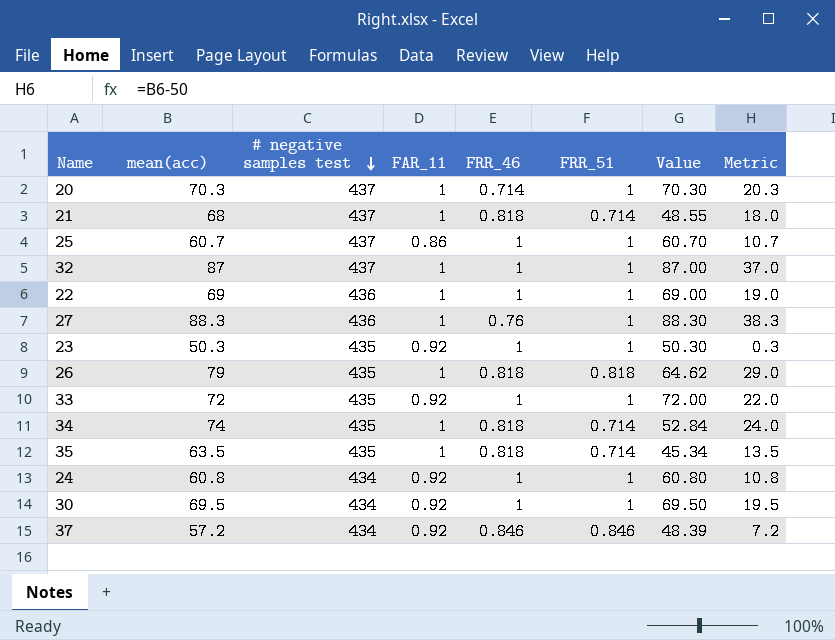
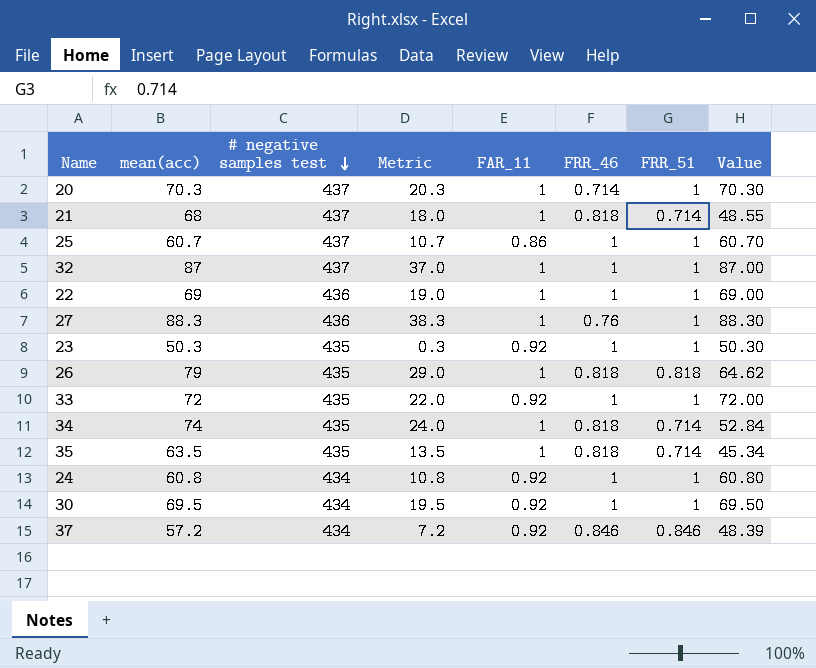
column Metric | position: 8 -> 4

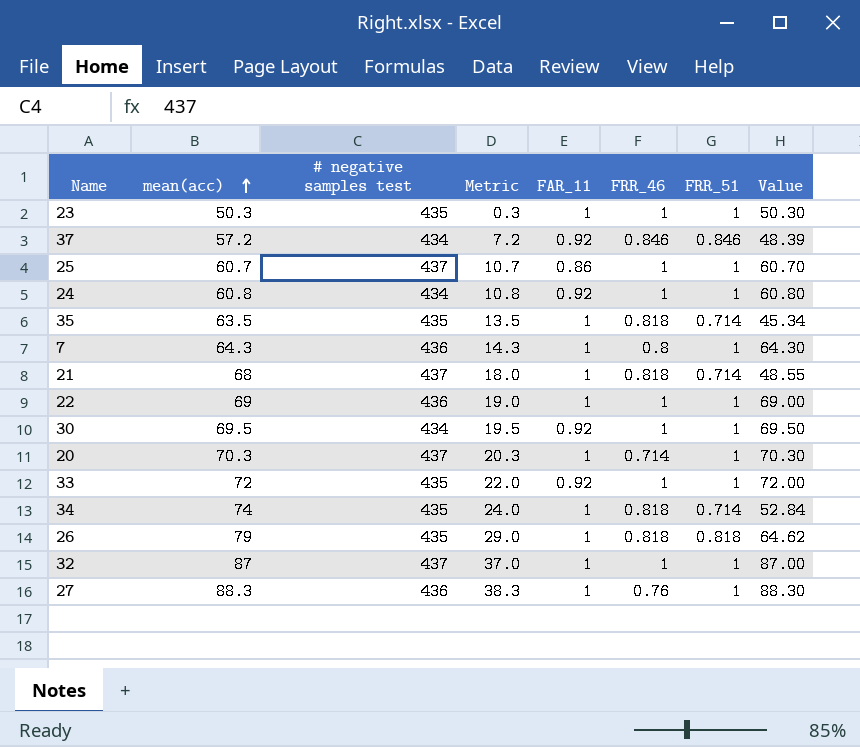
row order: # negative samples test descending -> mean(acc) ascending
23 | FAR_11: 0.92 -> 1
row 7: none -> 64.3 | 436 | 14.3 | 1 | 0.8 | 1 | 64.30

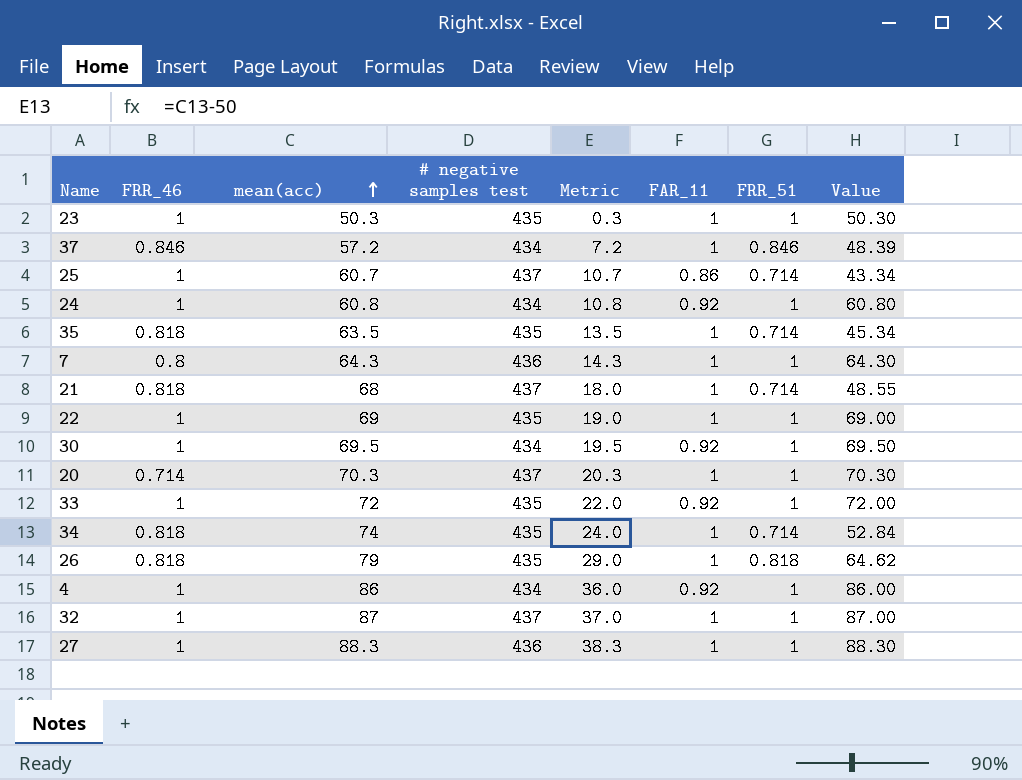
column FRR_46 | position: 6 -> 2
37 | FAR_11: 0.92 -> 1
25 | FRR_51: 1 -> 0.714
25 | Value: 60.70 -> 43.34
22 | # negative samples test: 436 -> 435
row 4: none -> 1 | 86 | 434 | 36.0 | 0.92 | 1 | 86.00
27 | FRR_46: 0.76 -> 1

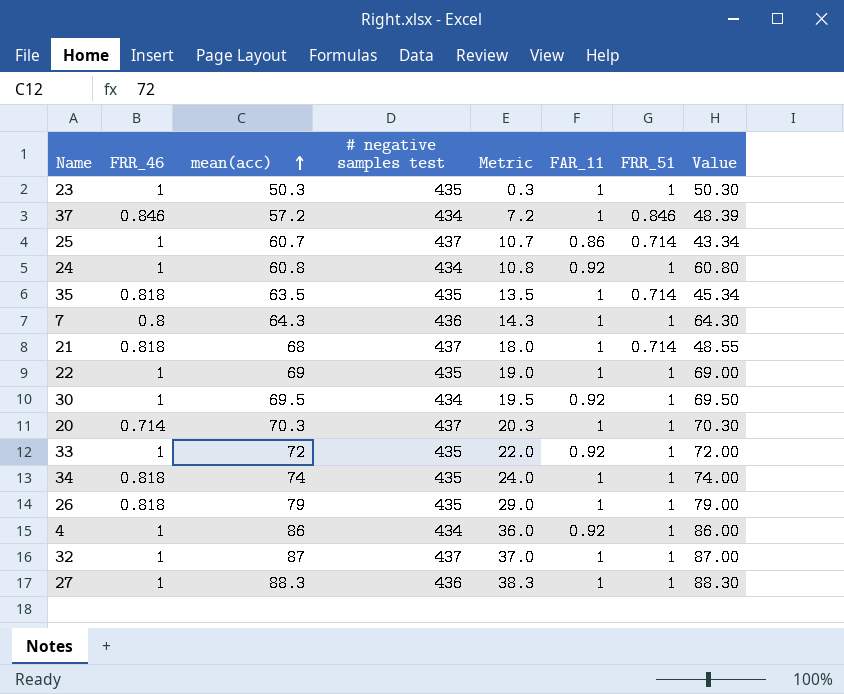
34 | FRR_51: 0.714 -> 1
34 | Value: 52.84 -> 74.00
26 | FRR_51: 0.818 -> 1
26 | Value: 64.62 -> 79.00

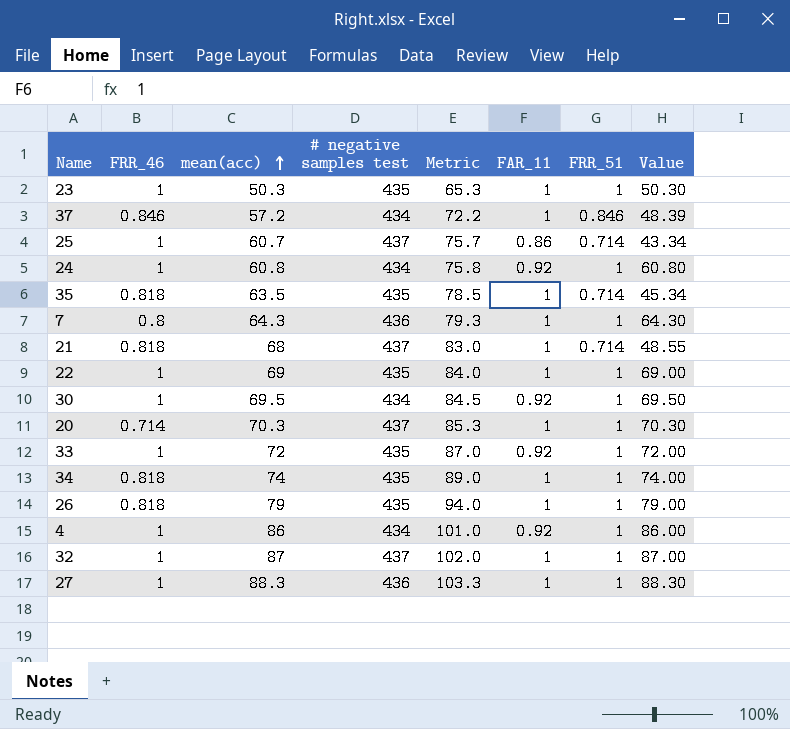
column Metric | formula: [mean(acc)] - 50 -> [mean(acc)] + 15

